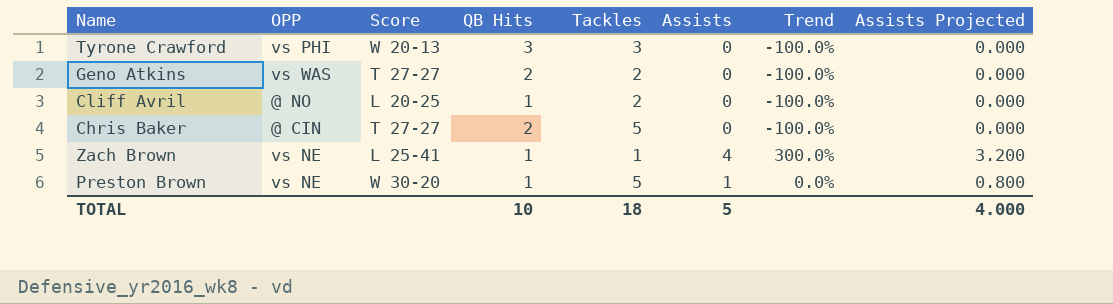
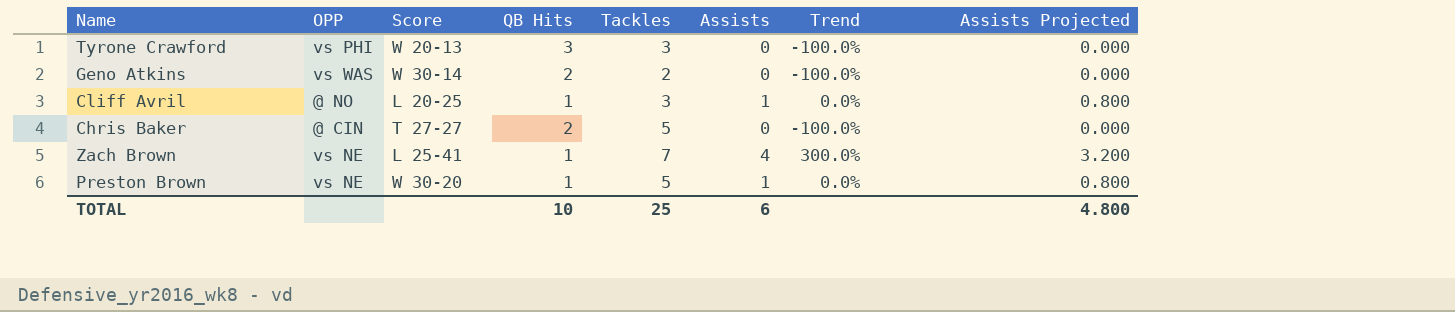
Geno Atkins | Score: T 27-27 -> W 30-14
Cliff Avril | Tackles: 2 -> 3
Cliff Avril | Assists: 0 -> 1
Cliff Avril | Trend: -100.0% -> 0.0%
Cliff Avril | Assists Projected: 0.000 -> 0.800
Zach Brown | Tackles: 1 -> 7
TOTAL | Tackles: 18 -> 25
TOTAL | Assists: 5 -> 6
TOTAL | Assists Projected: 4.000 -> 4.800

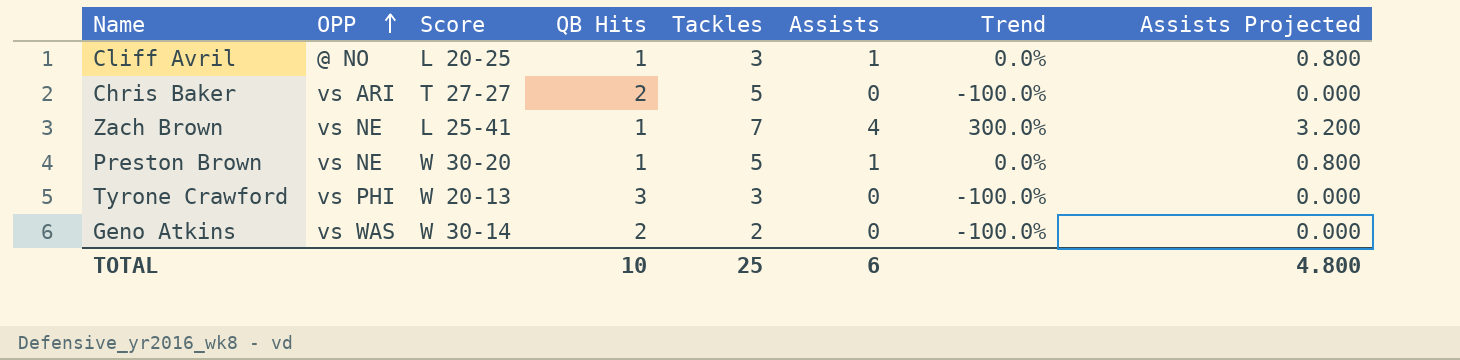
row order: none -> OPP ascending
Chris Baker | OPP: @ CIN -> vs ARI

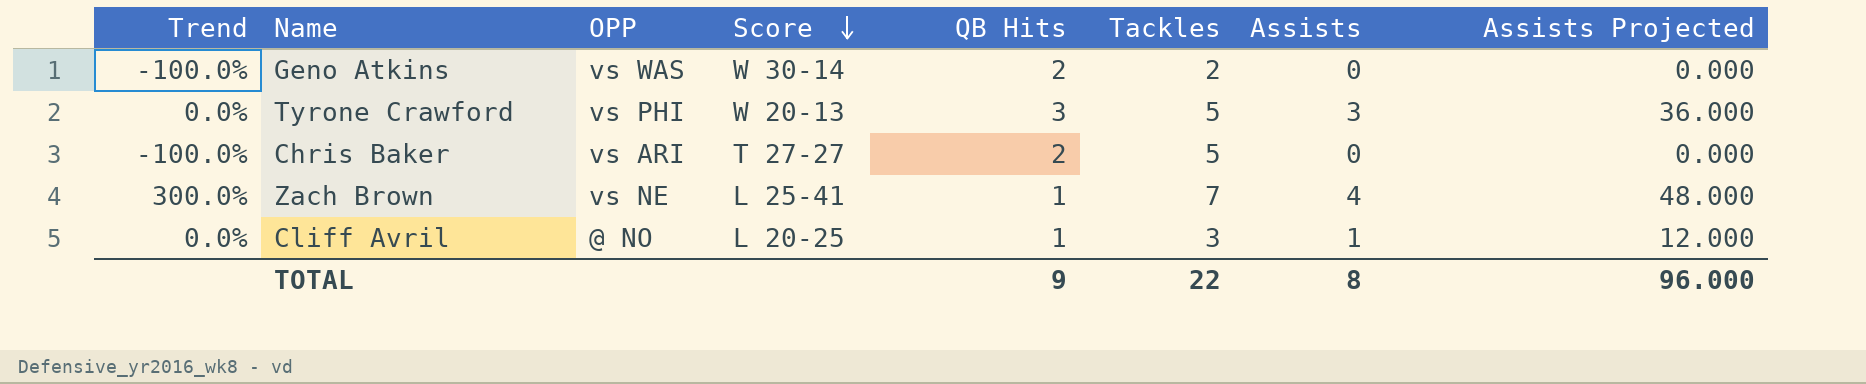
row order: OPP ascending -> Score descending
column Trend | position: 7 -> 1
column Assists Projected | formula: [Assists] * 0.8 -> [Assists] * 12
row Preston Brown: vs NE | W 30-20 | 1 | 5 | 1 | 0.0% | 0.800 -> none
Tyrone Crawford | Trend: -100.0% -> 0.0%
Tyrone Crawford | Tackles: 3 -> 5
Tyrone Crawford | Assists: 0 -> 3
TOTAL | QB Hits: 10 -> 9
TOTAL | Tackles: 25 -> 22
TOTAL | Assists: 6 -> 8
TOTAL | Assists Projected: 4.800 -> 96.000

